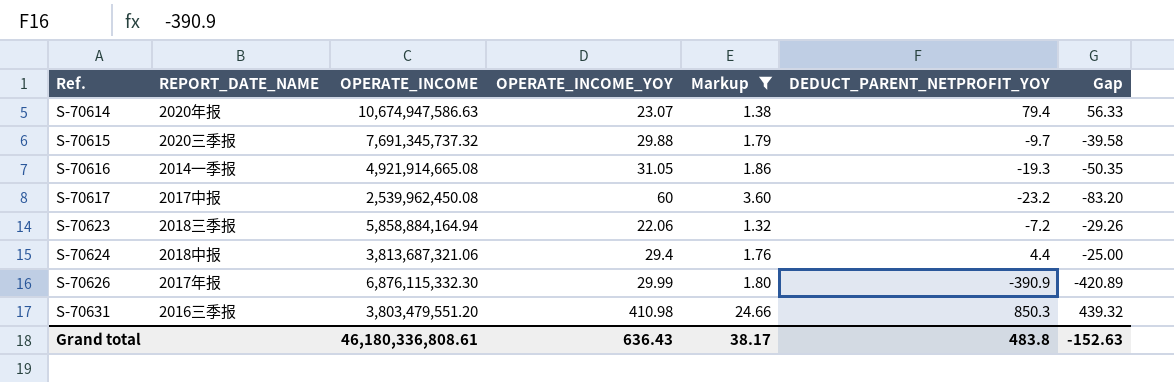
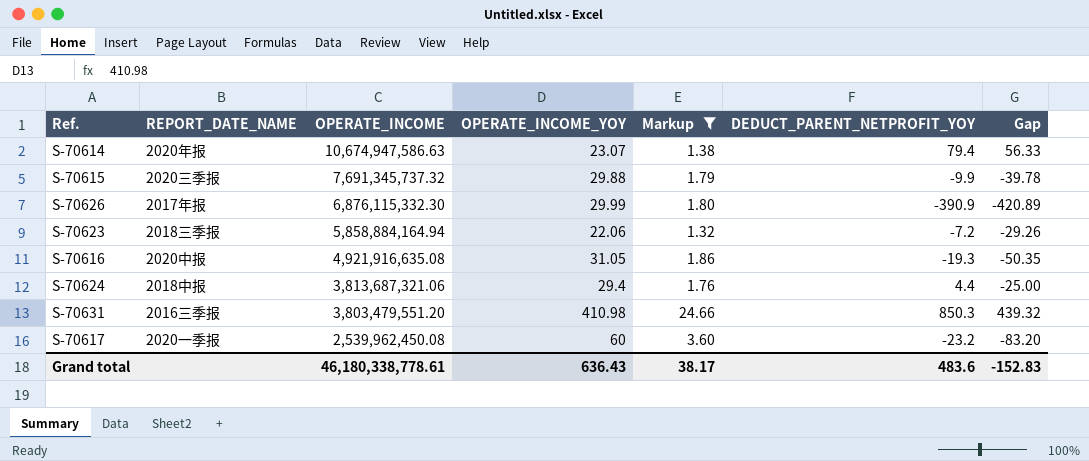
row order: Ref. ascending -> OPERATE_INCOME descending
S-70615 | DEDUCT_PARENT_NETPROFIT_YOY: -9.7 -> -9.9
S-70615 | Gap: -39.58 -> -39.78
S-70616 | REPORT_DATE_NAME: 2014一季报 -> 2020中报
S-70616 | OPERATE_INCOME: 4,921,914,665.08 -> 4,921,916,635.08
S-70617 | REPORT_DATE_NAME: 2017中报 -> 2020一季报
Grand total | OPERATE_INCOME: 46,180,336,808.61 -> 46,180,338,778.61
Grand total | DEDUCT_PARENT_NETPROFIT_YOY: 483.8 -> 483.6
Grand total | Gap: -152.63 -> -152.83

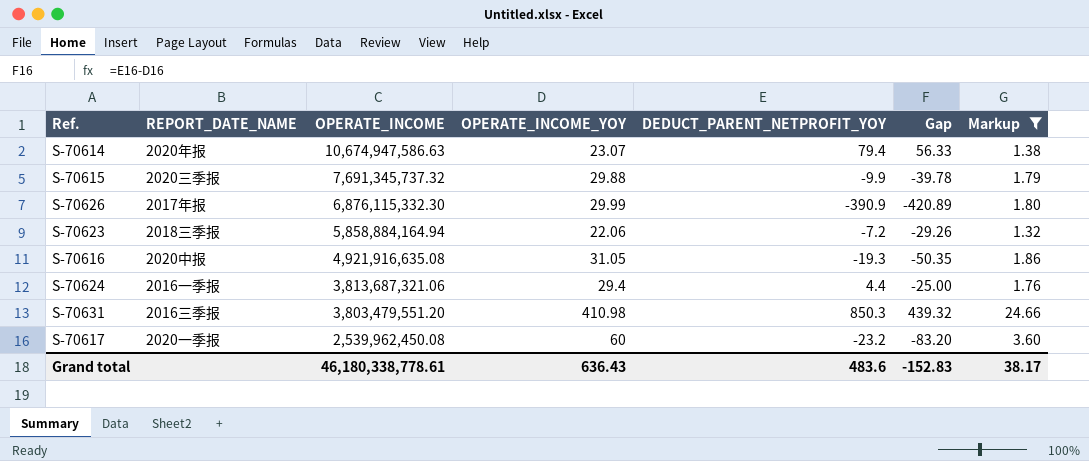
column Markup | position: 5 -> 7
S-70624 | REPORT_DATE_NAME: 2018中报 -> 2016一季报

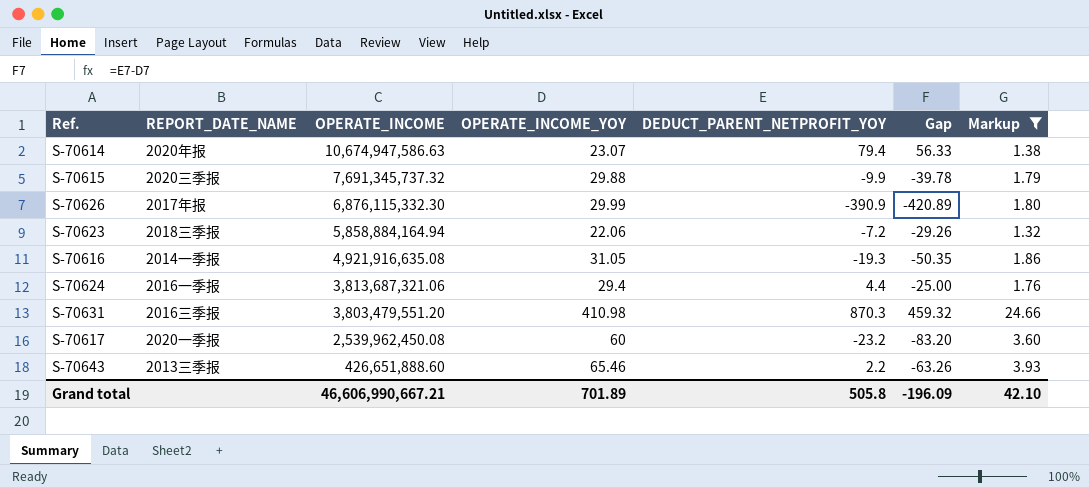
S-70616 | REPORT_DATE_NAME: 2020中报 -> 2014一季报
S-70631 | DEDUCT_PARENT_NETPROFIT_YOY: 850.3 -> 870.3
S-70631 | Gap: 439.32 -> 459.32
row S-70643: none -> 2013三季报 | 426,651,888.60 | 65.46 | 2.2 | -63.26 | 3.93
Grand total | OPERATE_INCOME: 46,180,338,778.61 -> 46,606,990,667.21
Grand total | OPERATE_INCOME_YOY: 636.43 -> 701.89
Grand total | DEDUCT_PARENT_NETPROFIT_YOY: 483.6 -> 505.8
Grand total | Gap: -152.83 -> -196.09
Grand total | Markup: 38.17 -> 42.10

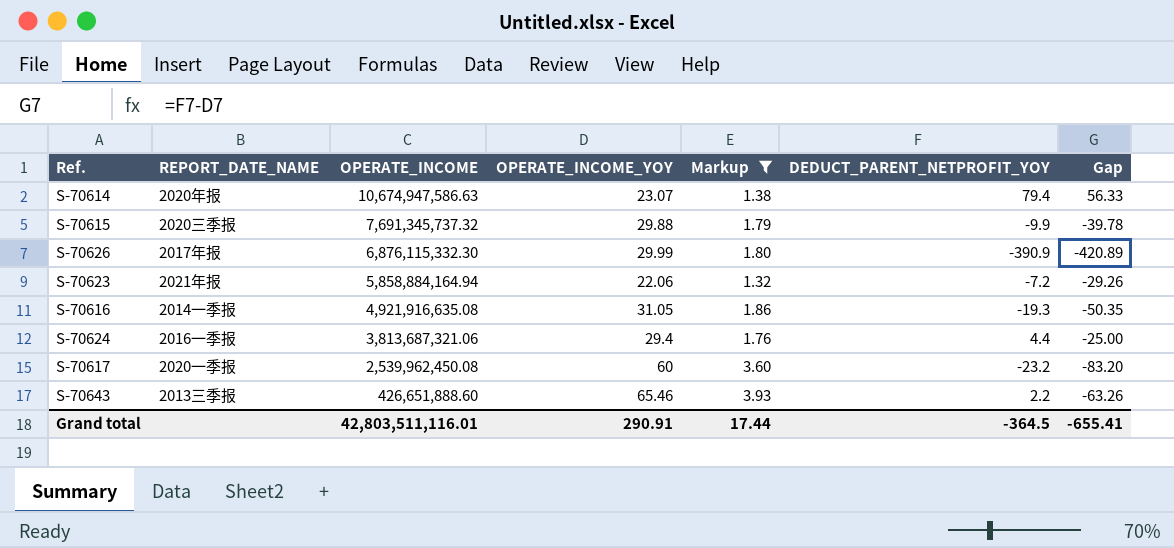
column Markup | position: 7 -> 5
row S-70631: 2016三季报 | 3,803,479,551.20 | 410.98 | 870.3 | 459.32 | 24.66 -> none
S-70623 | REPORT_DATE_NAME: 2018三季报 -> 2021年报
Grand total | OPERATE_INCOME: 46,606,990,667.21 -> 42,803,511,116.01
Grand total | OPERATE_INCOME_YOY: 701.89 -> 290.91
Grand total | Markup: 42.10 -> 17.44
Grand total | DEDUCT_PARENT_NETPROFIT_YOY: 505.8 -> -364.5
Grand total | Gap: -196.09 -> -655.41

